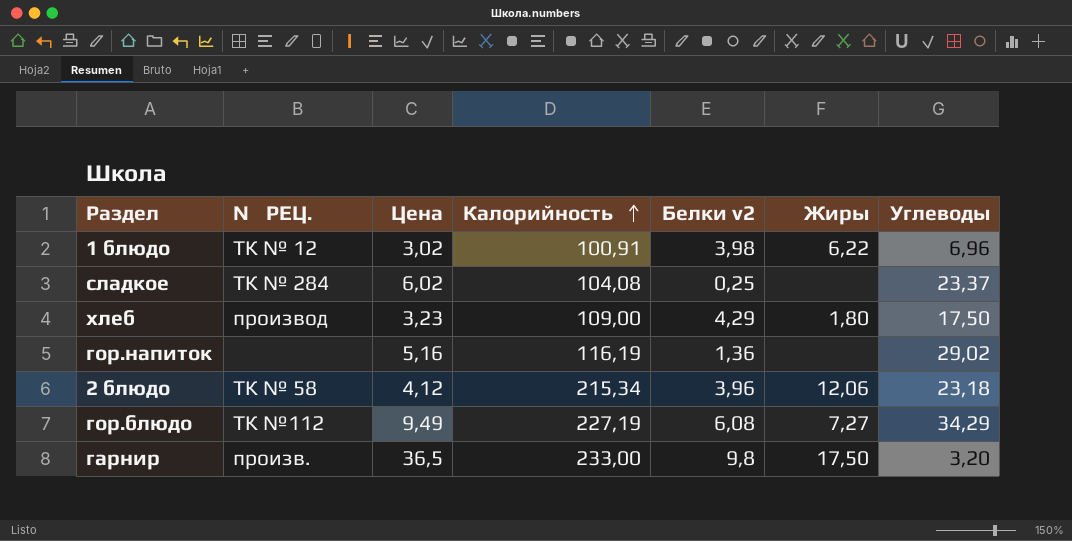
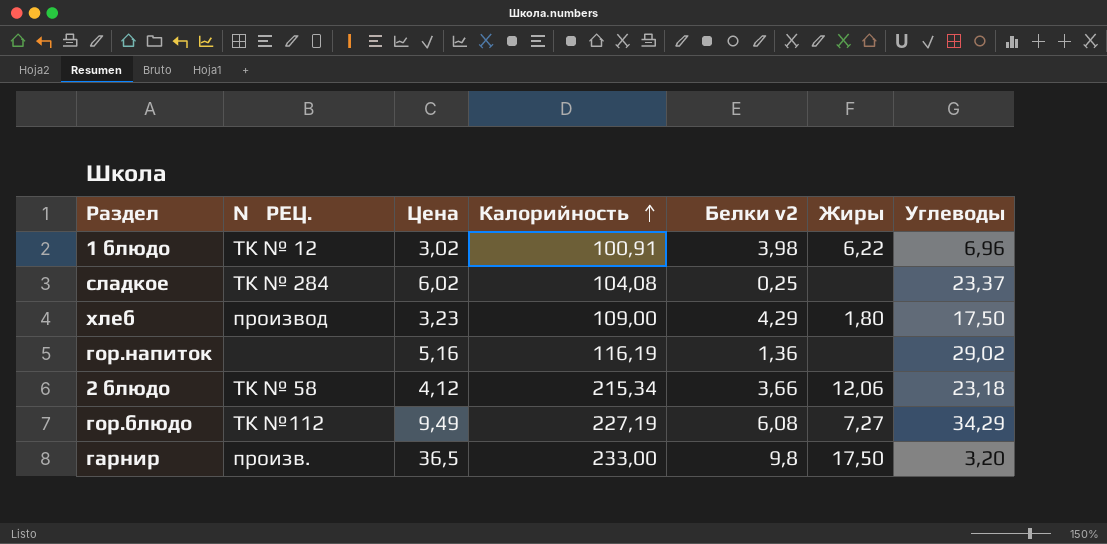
2 блюдо | Белки v2: 3,96 -> 3,66

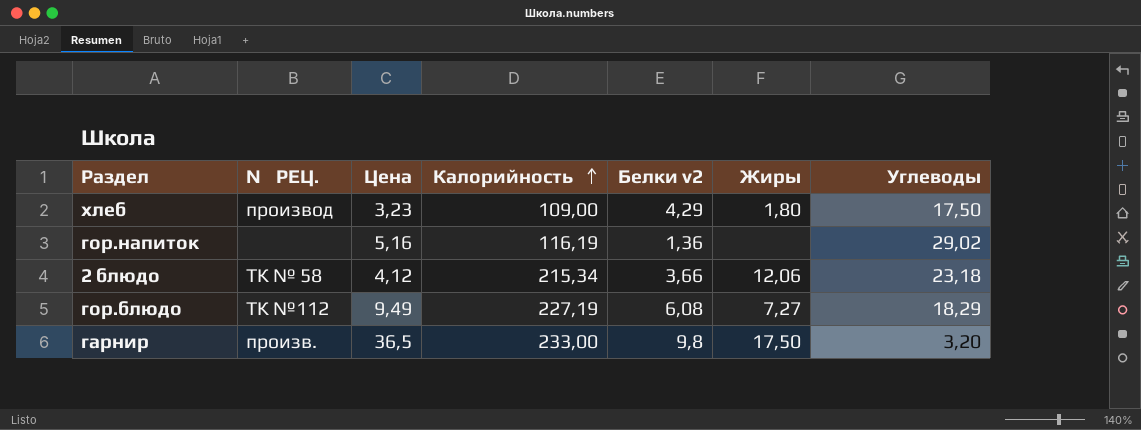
row 1 блюдо: ТК № 12 | 3,02 | 100,91 | 3,98 | 6,22 | 6,96 -> none
row сладкое: ТК № 284 | 6,02 | 104,08 | 0,25 | none | 23,37 -> none
гор.блюдо | Углеводы: 34,29 -> 18,29

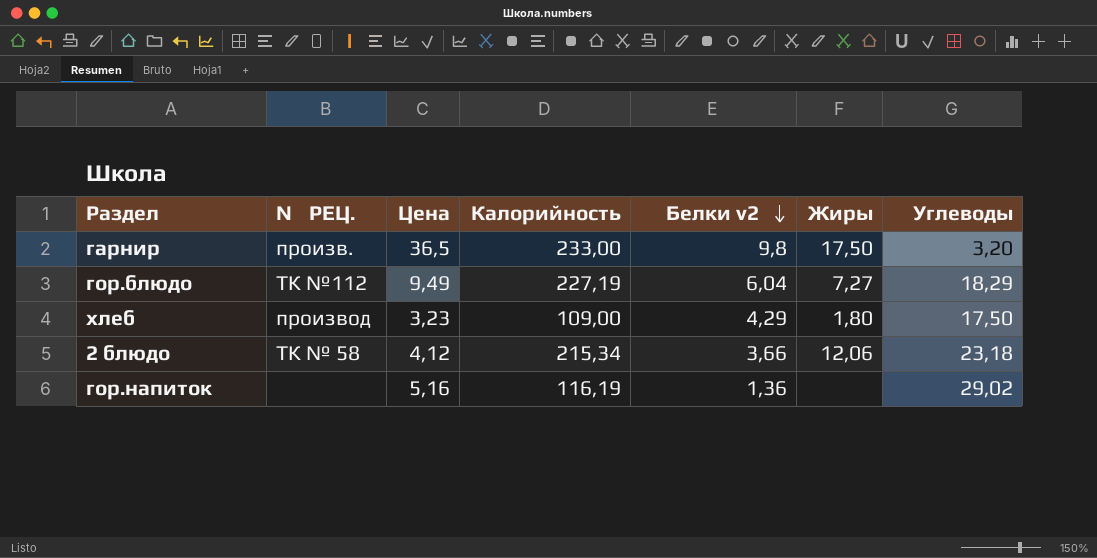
row order: Калорийность ascending -> Белки v2 descending
гор.блюдо | Белки v2: 6,08 -> 6,04

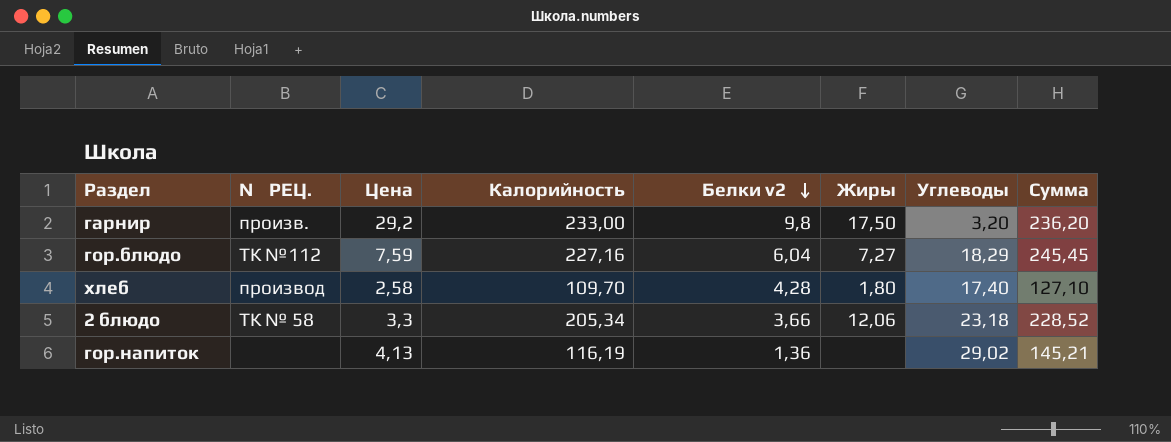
column Сумма | formula: none -> [Калорийность] + [Углеводы]
гарнир | Цена: 36,5 -> 29,2
гор.блюдо | Цена: 9,49 -> 7,59
гор.блюдо | Калорийность: 227,19 -> 227,16
хлеб | Цена: 3,23 -> 2,58
хлеб | Калорийность: 109,00 -> 109,70
хлеб | Белки v2: 4,29 -> 4,28
хлеб | Углеводы: 17,50 -> 17,40
2 блюдо | Цена: 4,12 -> 3,3
2 блюдо | Калорийность: 215,34 -> 205,34
гор.напиток | Цена: 5,16 -> 4,13

